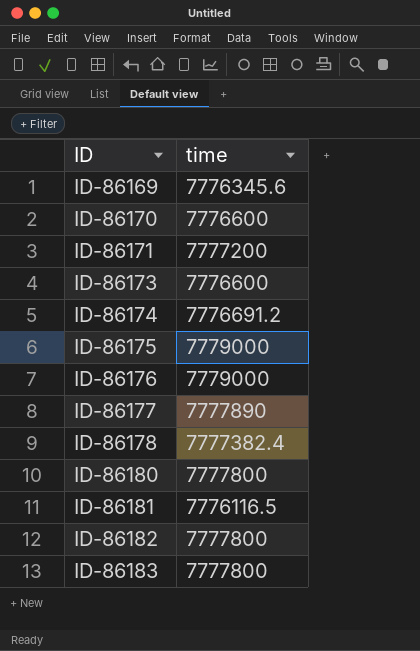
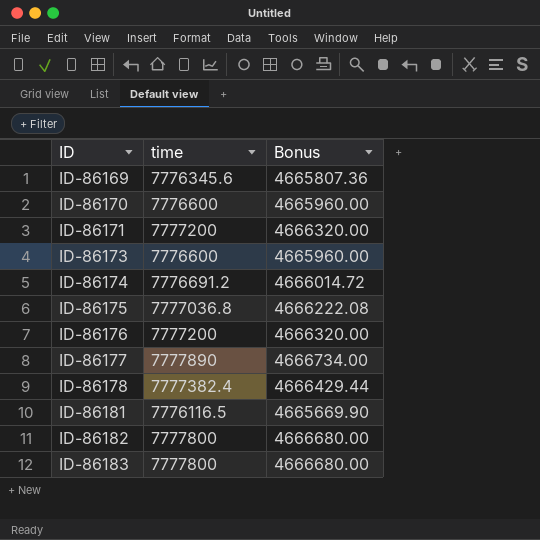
column Bonus | formula: none -> [time] * 0.6
row ID-86180: 7777800 -> none
ID-86175 | time: 7779000 -> 7777036.8
ID-86176 | time: 7779000 -> 7777200

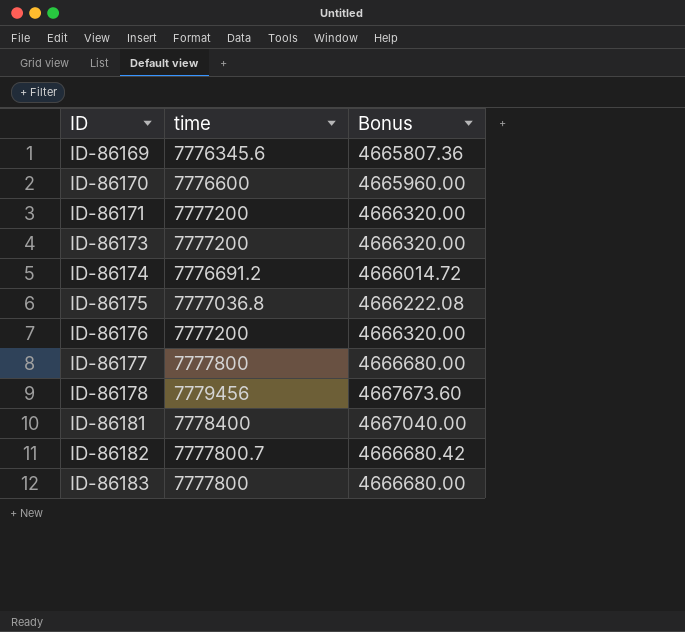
ID-86173 | time: 7776600 -> 7777200
ID-86173 | Bonus: 4665960.00 -> 4666320.00
ID-86177 | time: 7777890 -> 7777800
ID-86177 | Bonus: 4666734.00 -> 4666680.00
ID-86178 | time: 7777382.4 -> 7779456
ID-86178 | Bonus: 4666429.44 -> 4667673.60
ID-86181 | time: 7776116.5 -> 7778400
ID-86181 | Bonus: 4665669.90 -> 4667040.00
ID-86182 | time: 7777800 -> 7777800.7
ID-86182 | Bonus: 4666680.00 -> 4666680.42

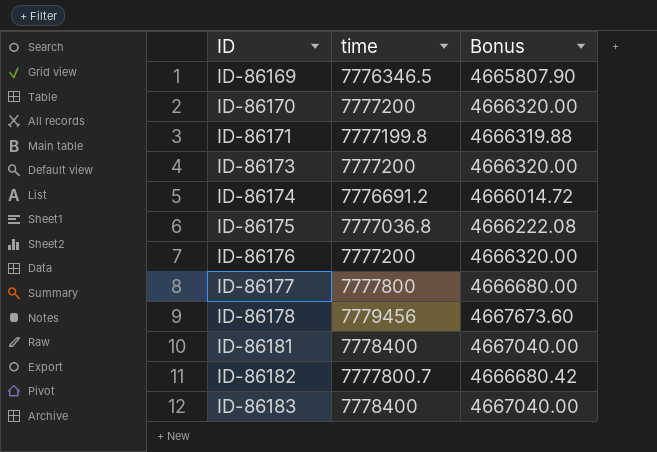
ID-86169 | time: 7776345.6 -> 7776346.5
ID-86169 | Bonus: 4665807.36 -> 4665807.90
ID-86170 | time: 7776600 -> 7777200
ID-86170 | Bonus: 4665960.00 -> 4666320.00
ID-86171 | time: 7777200 -> 7777199.8
ID-86171 | Bonus: 4666320.00 -> 4666319.88
ID-86183 | time: 7777800 -> 7778400
ID-86183 | Bonus: 4666680.00 -> 4667040.00

